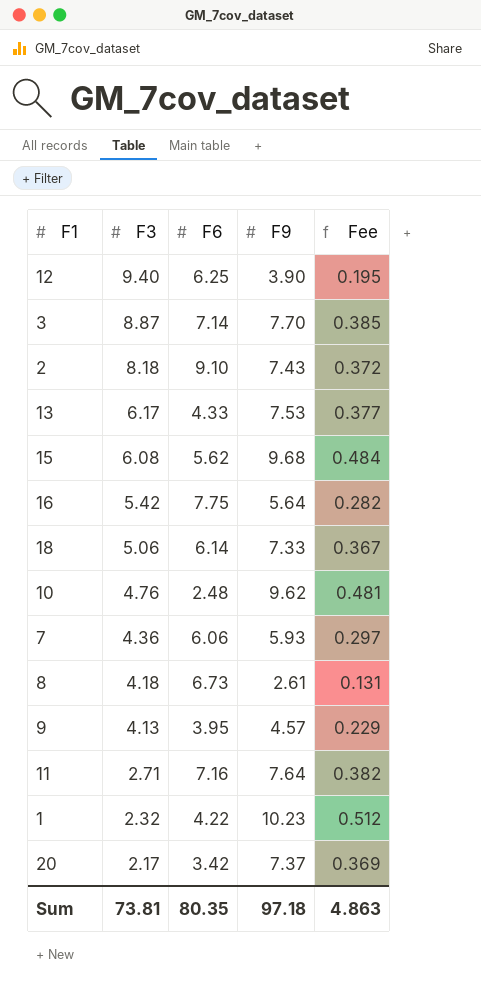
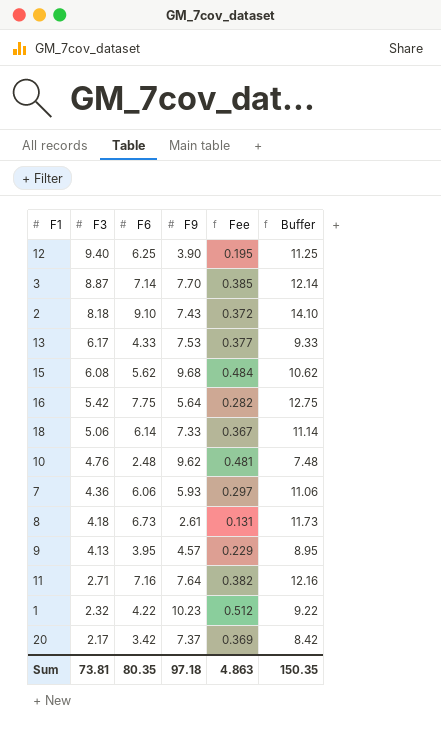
column Buffer | formula: none -> [F6] + 5

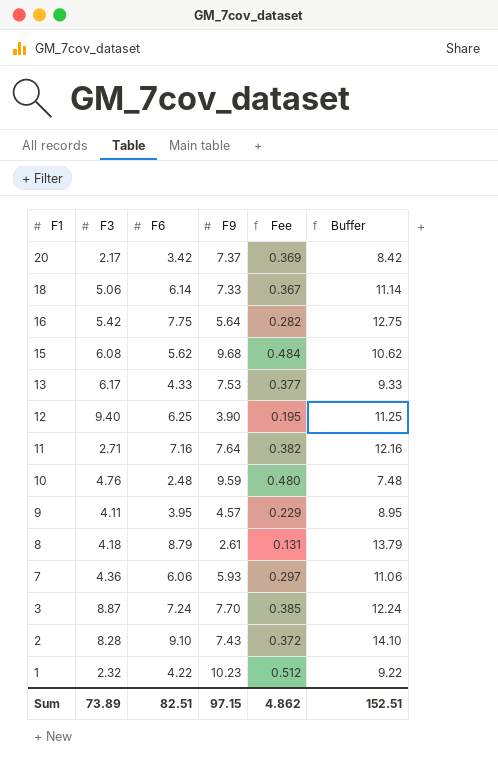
row order: F3 descending -> F1 descending
10 | F9: 9.62 -> 9.59
10 | Fee: 0.481 -> 0.480
9 | F3: 4.13 -> 4.11
8 | F6: 6.73 -> 8.79
8 | Buffer: 11.73 -> 13.79
3 | F6: 7.14 -> 7.24
3 | Buffer: 12.14 -> 12.24
2 | F3: 8.18 -> 8.28
Sum | F3: 73.81 -> 73.89
Sum | F6: 80.35 -> 82.51
Sum | F9: 97.18 -> 97.15
Sum | Fee: 4.863 -> 4.862
Sum | Buffer: 150.35 -> 152.51

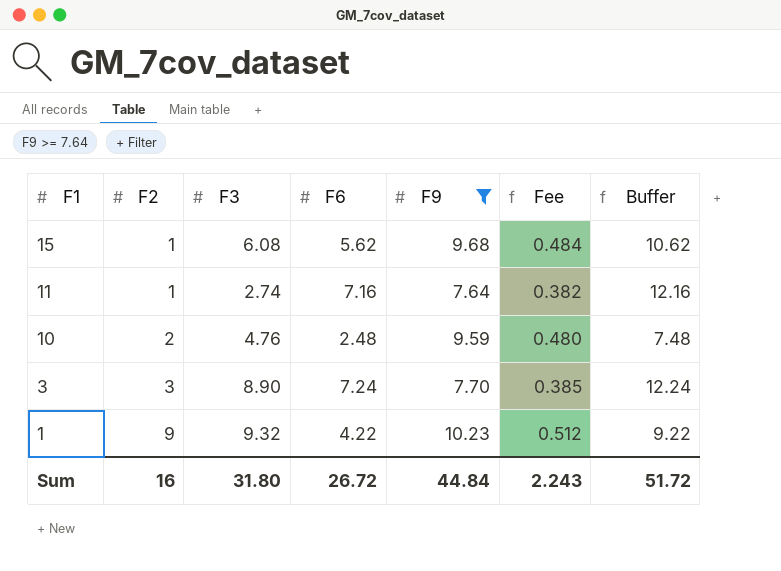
filter: none -> F9 >= 7.64
column F2 | position: none -> 2
11 | F3: 2.71 -> 2.74
3 | F3: 8.87 -> 8.90
1 | F3: 2.32 -> 9.32
Sum | F3: 73.89 -> 31.80
Sum | F6: 82.51 -> 26.72
Sum | F9: 97.15 -> 44.84
Sum | Fee: 4.862 -> 2.243
Sum | Buffer: 152.51 -> 51.72

